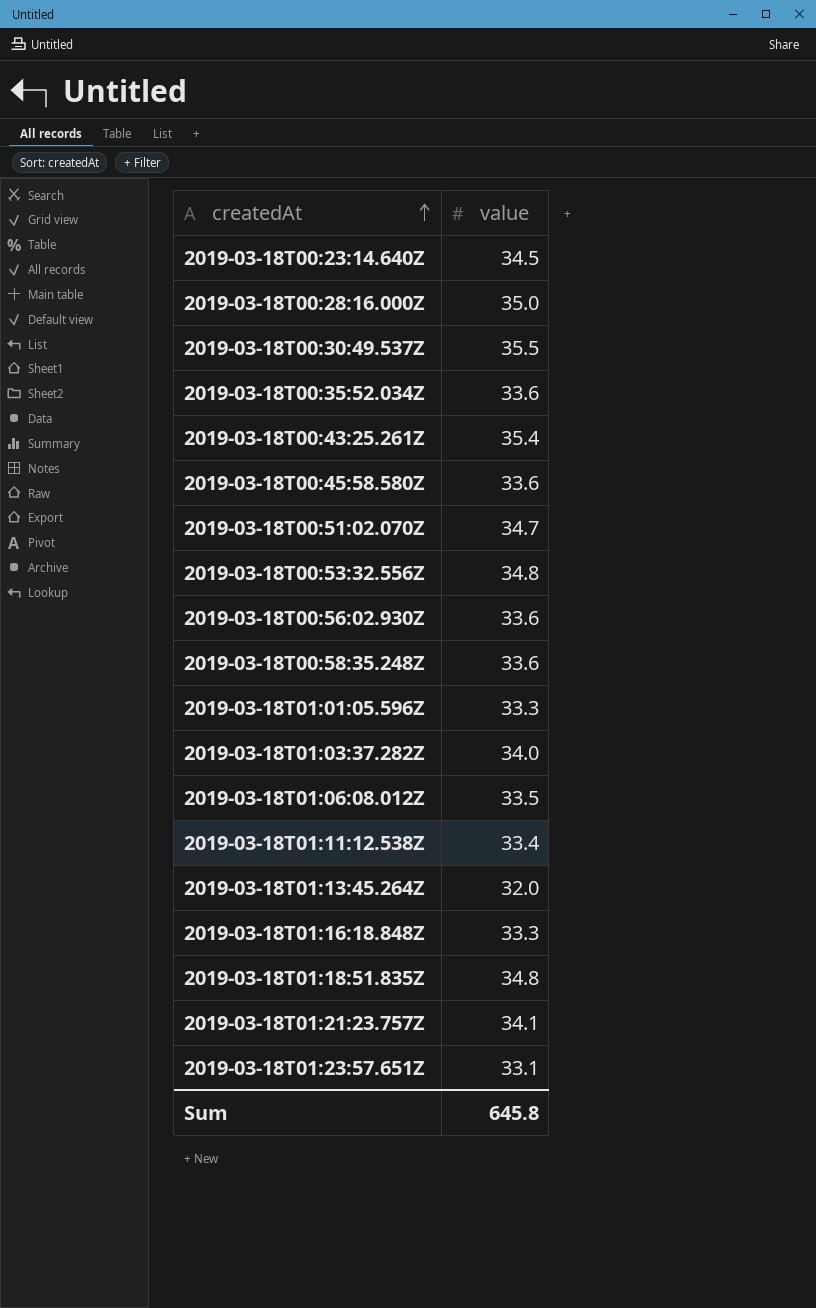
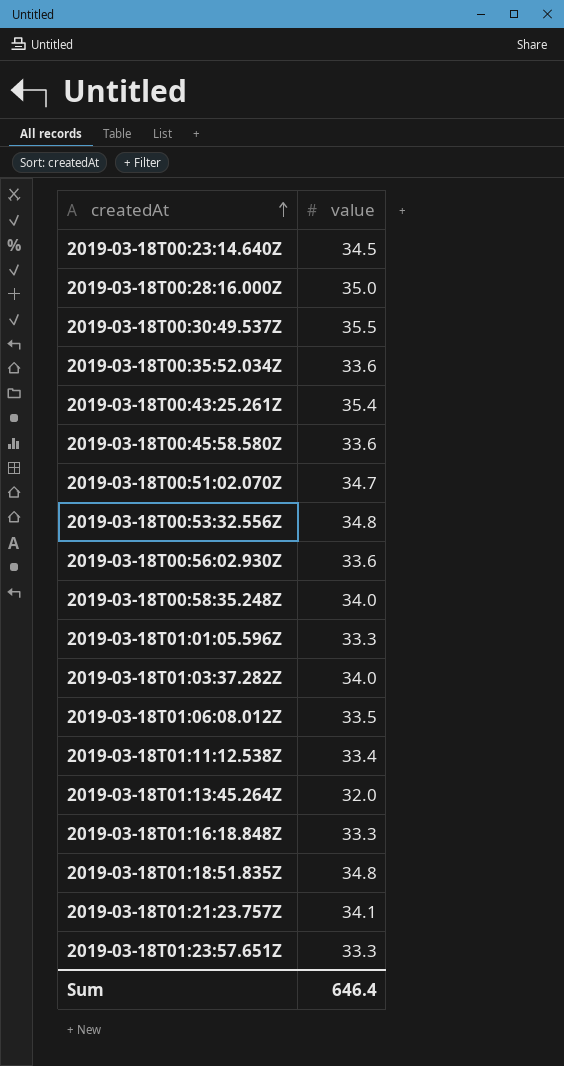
2019-03-18T00:58:35.248Z | value: 33.6 -> 34.0
2019-03-18T01:23:57.651Z | value: 33.1 -> 33.3
Sum | value: 645.8 -> 646.4

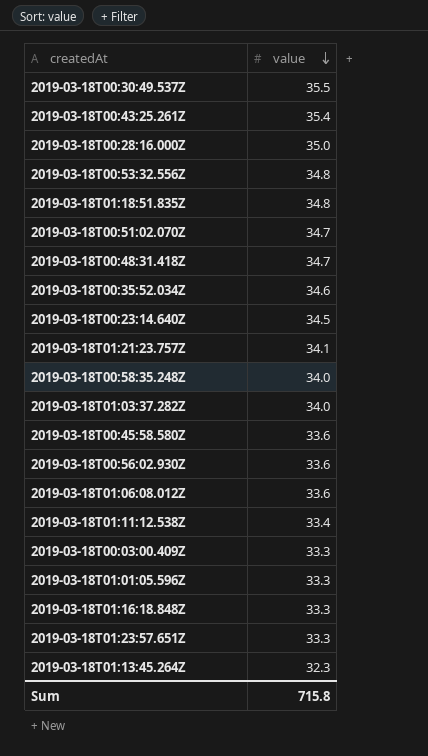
row order: createdAt ascending -> value descending
row 2019-03-18T00:48:31.418Z: none -> 34.7
2019-03-18T00:35:52.034Z | value: 33.6 -> 34.6
2019-03-18T01:06:08.012Z | value: 33.5 -> 33.6
row 2019-03-18T00:03:00.409Z: none -> 33.3
2019-03-18T01:13:45.264Z | value: 32.0 -> 32.3
Sum | value: 646.4 -> 715.8

